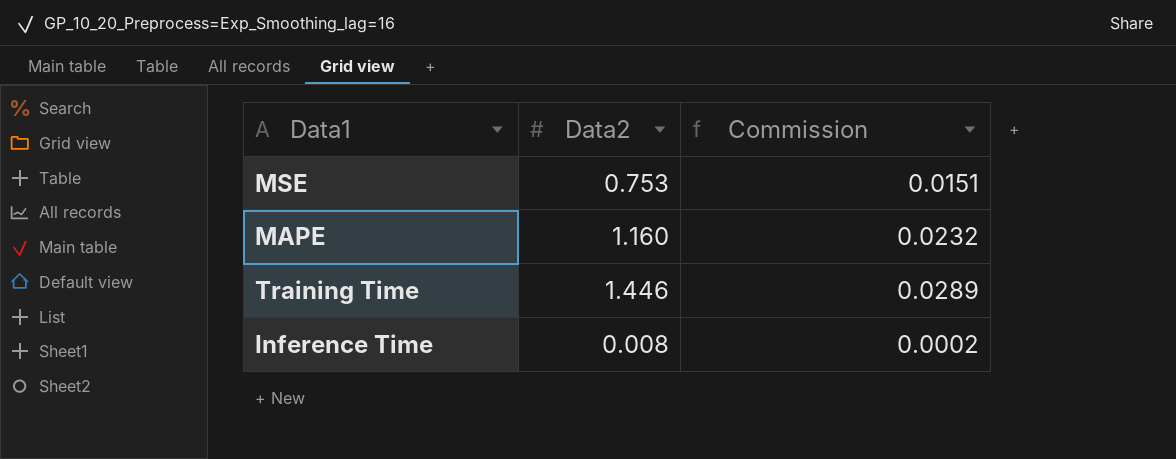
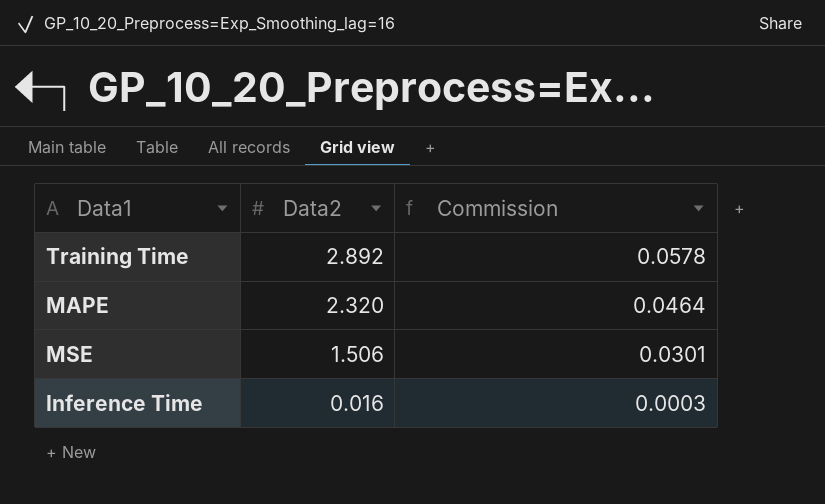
row order: none -> Data2 descending
Training Time | Data2: 1.446 -> 2.892
Training Time | Commission: 0.0289 -> 0.0578
MAPE | Data2: 1.160 -> 2.320
MAPE | Commission: 0.0232 -> 0.0464
MSE | Data2: 0.753 -> 1.506
MSE | Commission: 0.0151 -> 0.0301
Inference Time | Data2: 0.008 -> 0.016
Inference Time | Commission: 0.0002 -> 0.0003

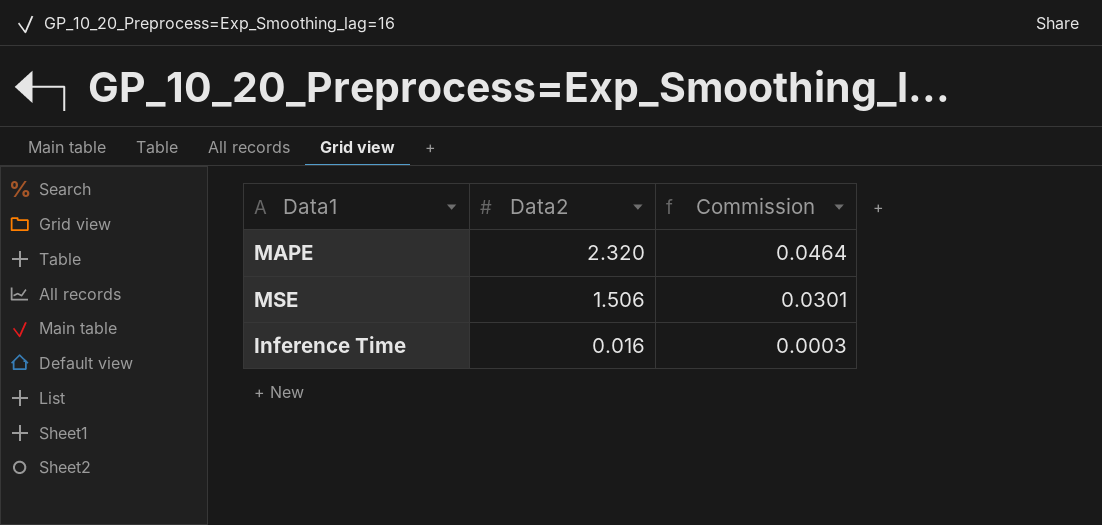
row Training Time: 2.892 | 0.0578 -> none

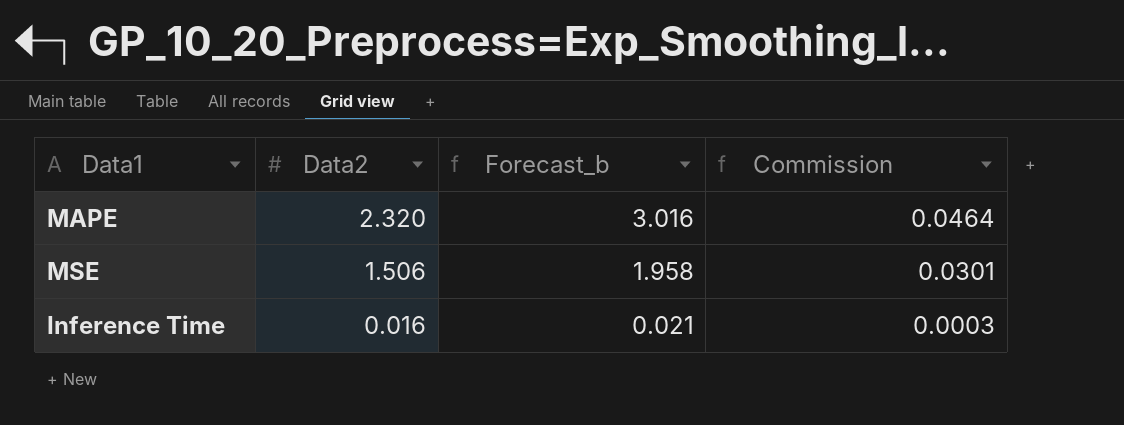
column Forecast_b | formula: none -> [Data2] * 1.3

